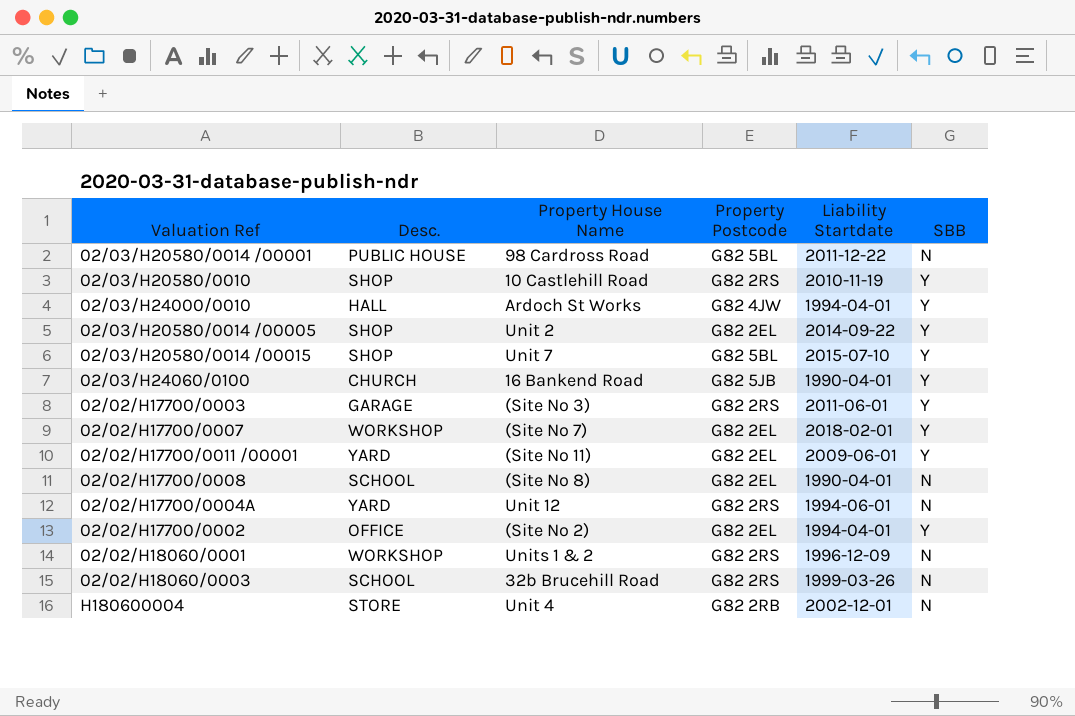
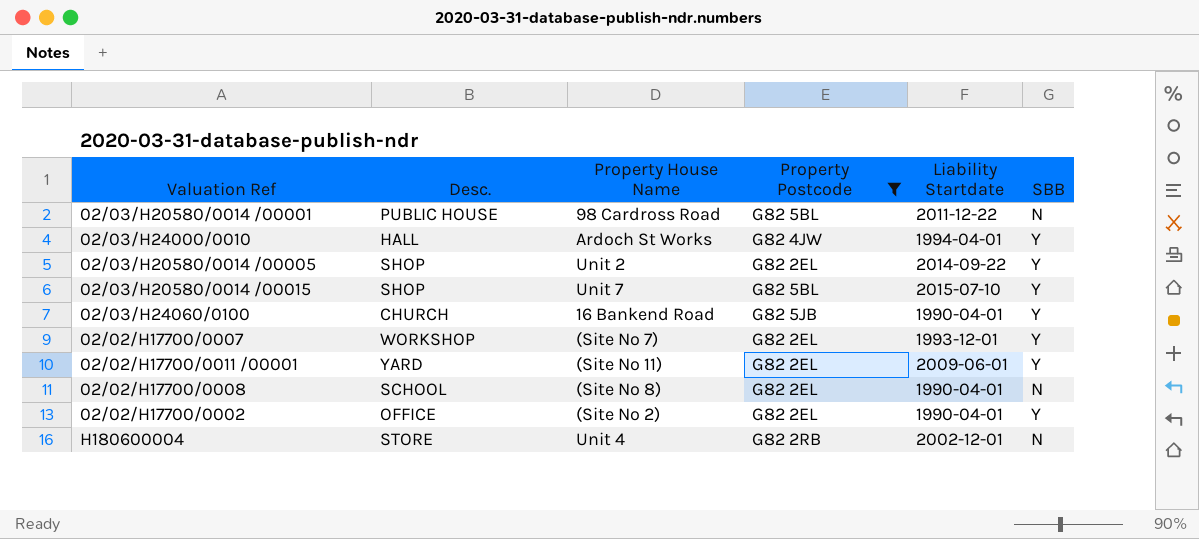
filter: none -> Property Postcode != G82 2RS
02/02/H17700/0007 | Liability Startdate: 2018-02-01 -> 1993-12-01
02/02/H17700/0002 | Liability Startdate: 1994-04-01 -> 1990-04-01

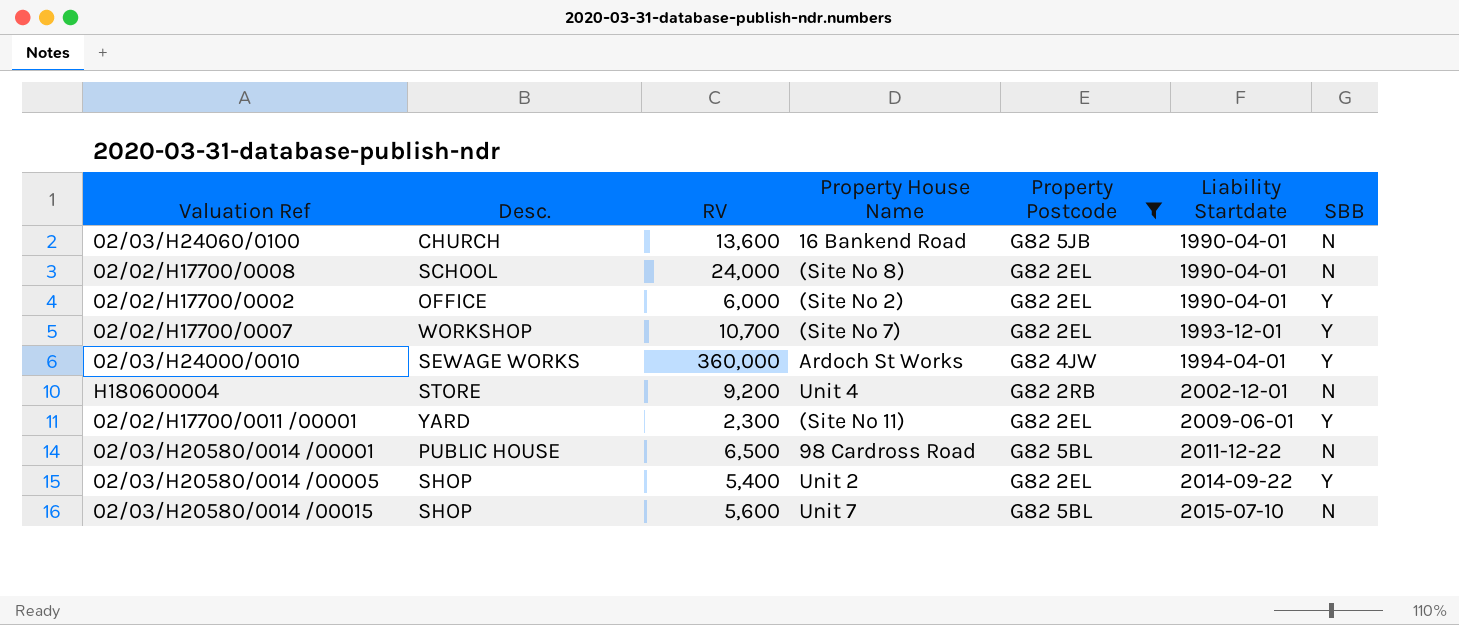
row order: none -> Liability Startdate ascending
column RV | position: none -> 3
02/03/H24060/0100 | SBB: Y -> N
02/03/H24000/0010 | Desc.: HALL -> SEWAGE WORKS
02/03/H20580/0014 /00015 | SBB: Y -> N

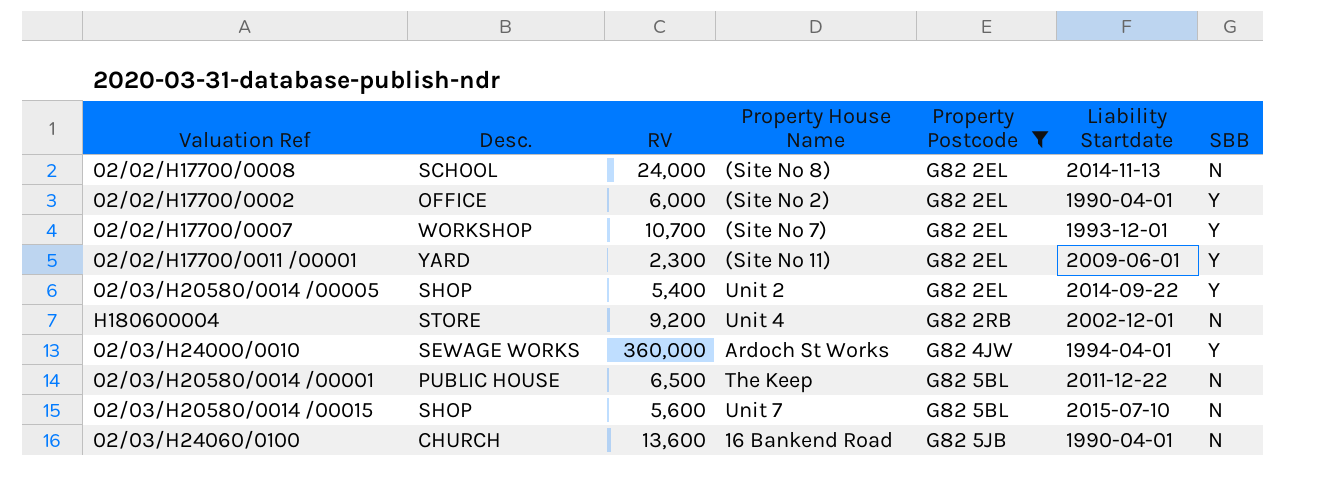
row order: Liability Startdate ascending -> Property Postcode ascending
02/02/H17700/0008 | Liability Startdate: 1990-04-01 -> 2014-11-13
02/03/H20580/0014 /00001 | Property House Name: 98 Cardross Road -> The Keep

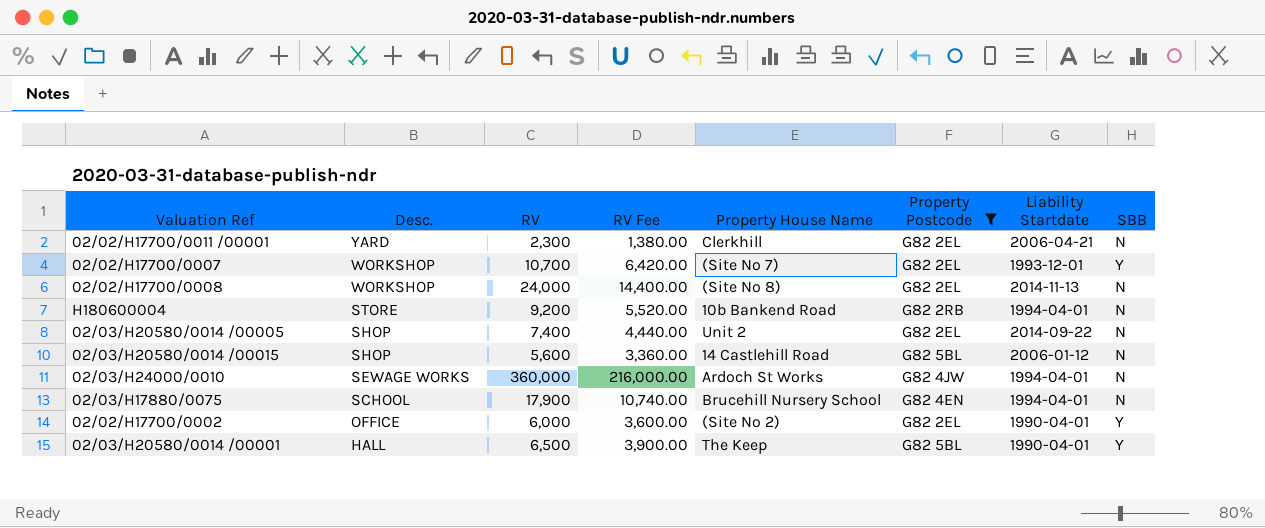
row order: Property Postcode ascending -> Desc. descending
column RV Fee | formula: none -> [RV] * 0.6
row 02/03/H24060/0100: CHURCH | 13,600 | 16 Bankend Road | G82 5JB | 1990-04-01 | N -> none
02/02/H17700/0011 /00001 | Property House Name: (Site No 11) -> Clerkhill
02/02/H17700/0011 /00001 | Liability Startdate: 2009-06-01 -> 2006-04-21
02/02/H17700/0011 /00001 | SBB: Y -> N
02/02/H17700/0008 | Desc.: SCHOOL -> WORKSHOP
H180600004 | Property House Name: Unit 4 -> 10b Bankend Road
H180600004 | Liability Startdate: 2002-12-01 -> 1994-04-01
02/03/H20580/0014 /00005 | RV: 5,400 -> 7,400
02/03/H20580/0014 /00005 | SBB: Y -> N
02/03/H20580/0014 /00015 | Property House Name: Unit 7 -> 14 Castlehill Road
02/03/H20580/0014 /00015 | Liability Startdate: 2015-07-10 -> 2006-01-12
02/03/H24000/0010 | SBB: Y -> N
row 02/03/H17880/0075: none -> SCHOOL | 17,900 | 10,740.00 | Brucehill Nursery School | G82 4EN | 1994-04-01 | N
02/03/H20580/0014 /00001 | Desc.: PUBLIC HOUSE -> HALL
02/03/H20580/0014 /00001 | Liability Startdate: 2011-12-22 -> 1990-04-01
02/03/H20580/0014 /00001 | SBB: N -> Y

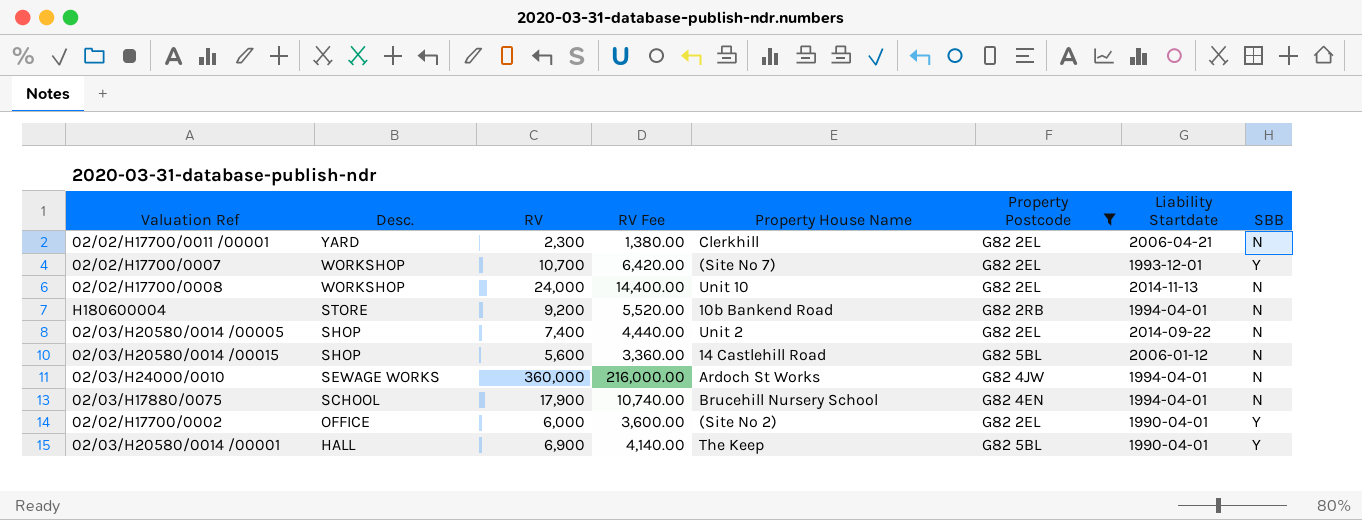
02/02/H17700/0008 | Property House Name: (Site No 8) -> Unit 10
02/03/H20580/0014 /00001 | RV: 6,500 -> 6,900
02/03/H20580/0014 /00001 | RV Fee: 3,900.00 -> 4,140.00

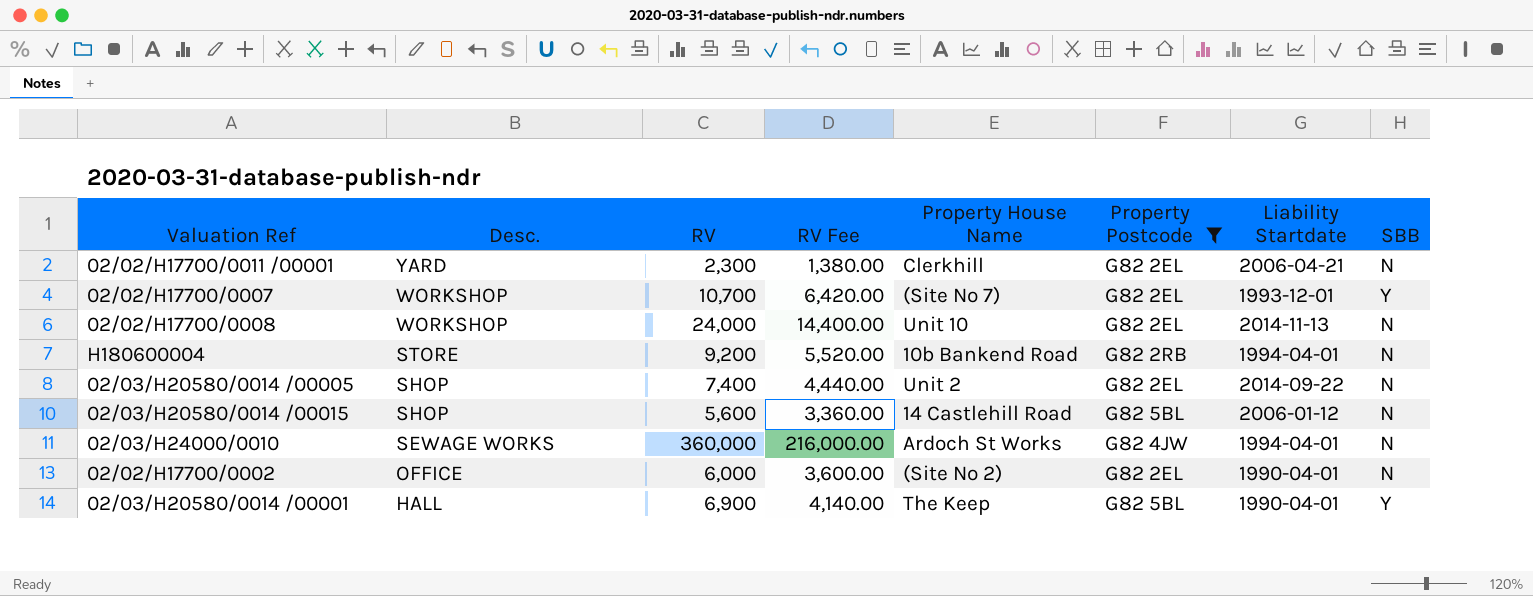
row 02/03/H17880/0075: SCHOOL | 17,900 | 10,740.00 | Brucehill Nursery School | G82 4EN | 1994-04-01 | N -> none
02/02/H17700/0002 | SBB: Y -> N

